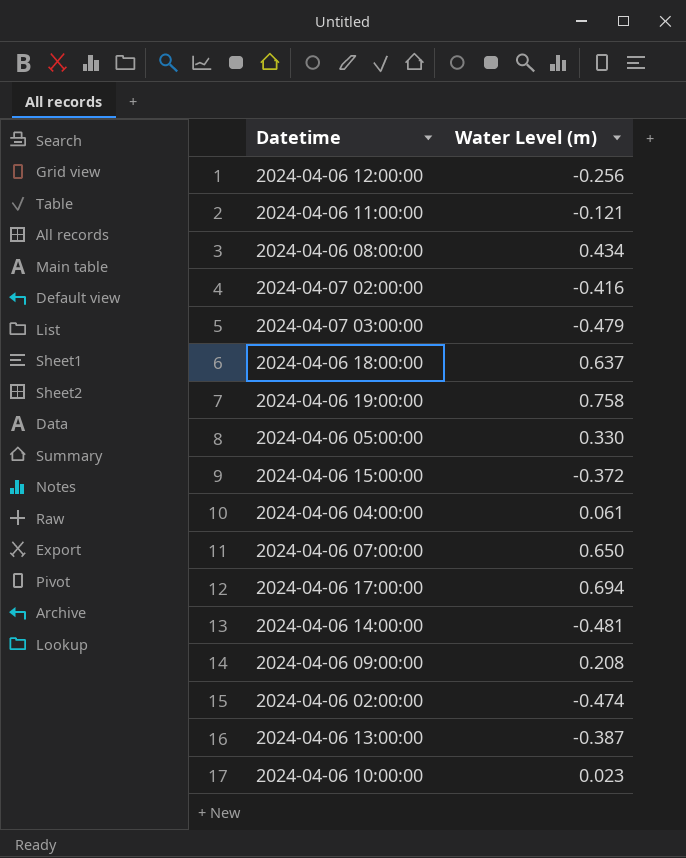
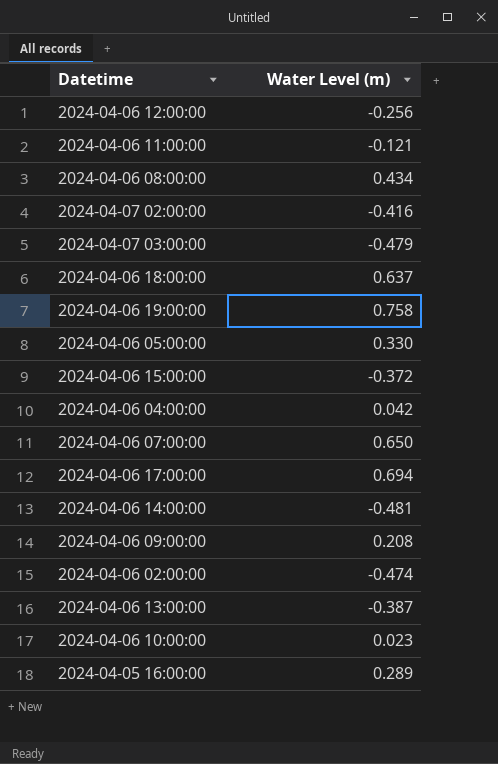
2024-04-06 04:00:00 | Water Level (m): 0.061 -> 0.042
row 2024-04-05 16:00:00: none -> 0.289

